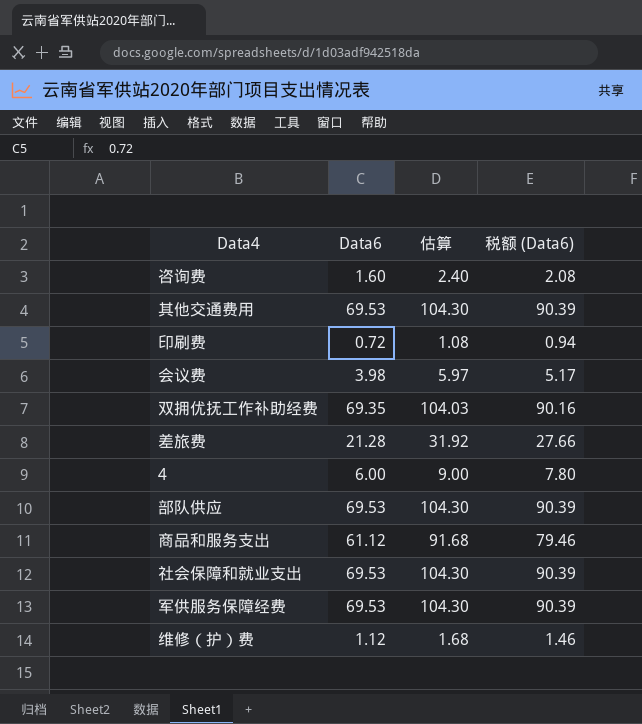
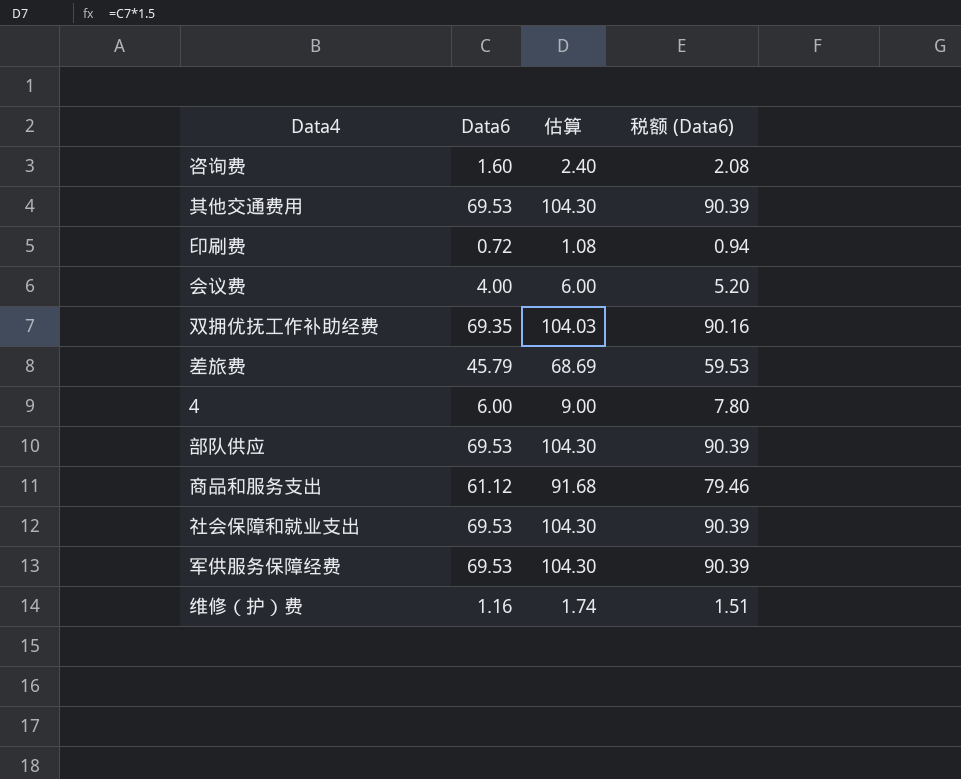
会议费 | Data6: 3.98 -> 4.00
会议费 | 估算: 5.97 -> 6.00
会议费 | 税额 (Data6): 5.17 -> 5.20
差旅费 | Data6: 21.28 -> 45.79
差旅费 | 估算: 31.92 -> 68.69
差旅费 | 税额 (Data6): 27.66 -> 59.53
维修（护）费 | Data6: 1.12 -> 1.16
维修（护）费 | 估算: 1.68 -> 1.74
维修（护）费 | 税额 (Data6): 1.46 -> 1.51

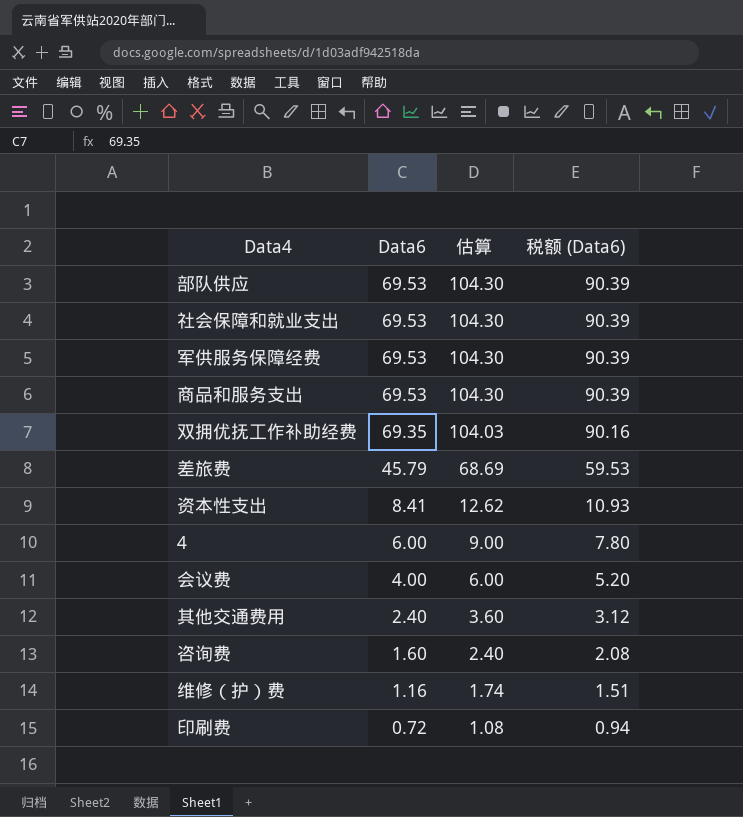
row order: none -> Data6 descending
商品和服务支出 | Data6: 61.12 -> 69.53
商品和服务支出 | 估算: 91.68 -> 104.30
商品和服务支出 | 税额 (Data6): 79.46 -> 90.39
row 资本性支出: none -> 8.41 | 12.62 | 10.93
其他交通费用 | Data6: 69.53 -> 2.40
其他交通费用 | 估算: 104.30 -> 3.60
其他交通费用 | 税额 (Data6): 90.39 -> 3.12

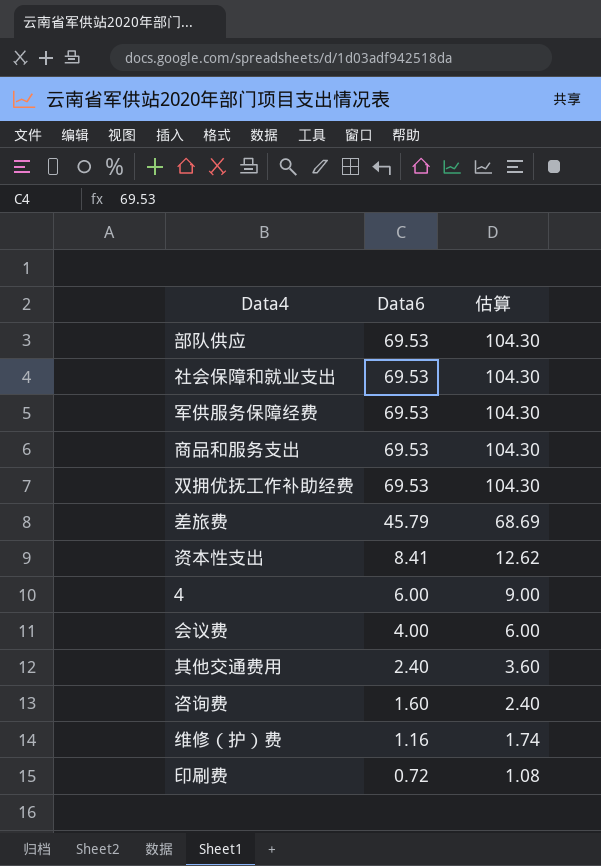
column 税额 (Data6) | formula: [Data6] * 1.3 -> none
双拥优抚工作补助经费 | Data6: 69.35 -> 69.53
双拥优抚工作补助经费 | 估算: 104.03 -> 104.30

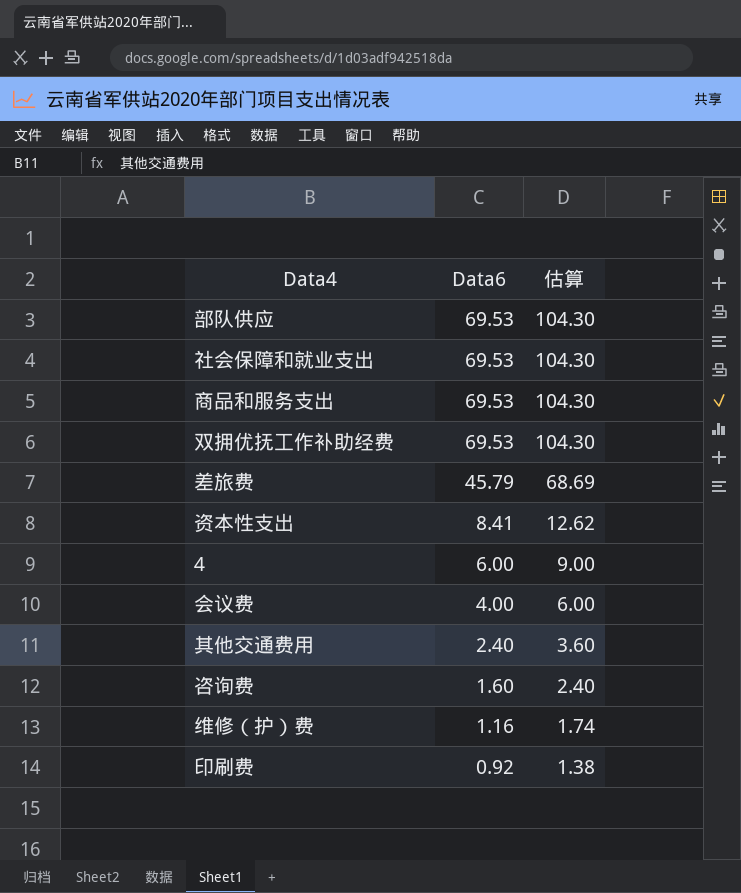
row 军供服务保障经费: 69.53 | 104.30 -> none
印刷费 | Data6: 0.72 -> 0.92
印刷费 | 估算: 1.08 -> 1.38

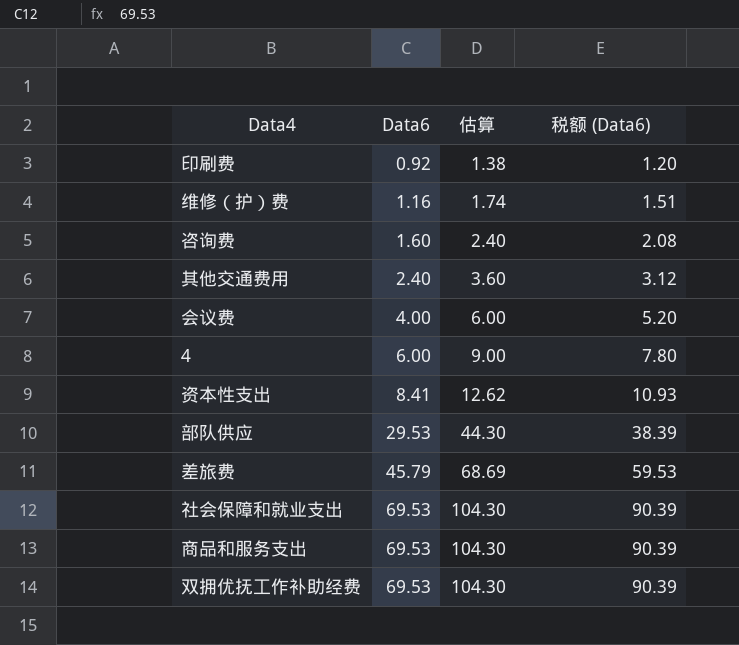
row order: Data6 descending -> Data6 ascending
column 税额 (Data6) | formula: none -> [Data6] * 1.3
部队供应 | Data6: 69.53 -> 29.53
部队供应 | 估算: 104.30 -> 44.30

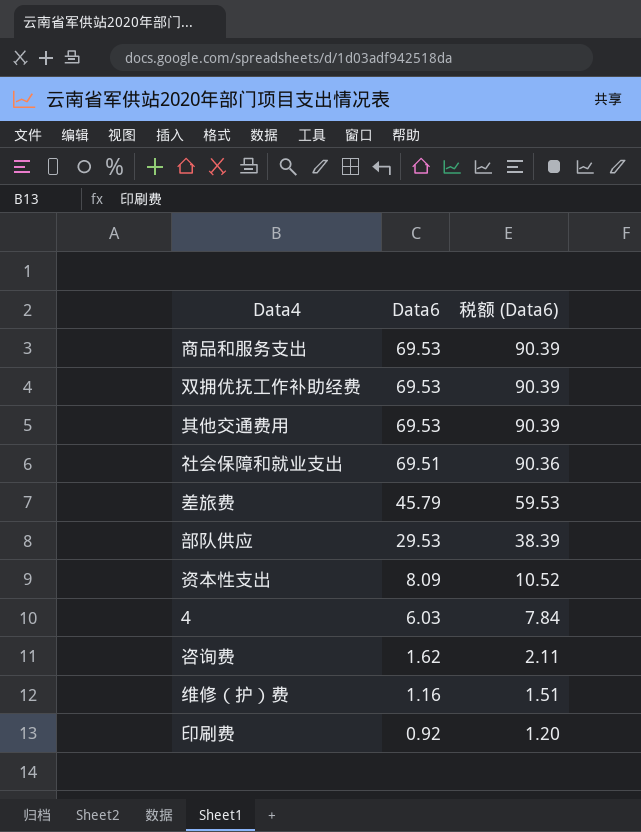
row order: Data6 ascending -> Data6 descending
column 估算 | formula: [Data6] * 1.5 -> none
row 会议费: 4.00 | 6.00 | 5.20 -> none
其他交通费用 | Data6: 2.40 -> 69.53
其他交通费用 | 税额 (Data6): 3.12 -> 90.39
社会保障和就业支出 | Data6: 69.53 -> 69.51
社会保障和就业支出 | 税额 (Data6): 90.39 -> 90.36
资本性支出 | Data6: 8.41 -> 8.09
资本性支出 | 税额 (Data6): 10.93 -> 10.52
4 | Data6: 6.00 -> 6.03
4 | 税额 (Data6): 7.80 -> 7.84
咨询费 | Data6: 1.60 -> 1.62
咨询费 | 税额 (Data6): 2.08 -> 2.11

